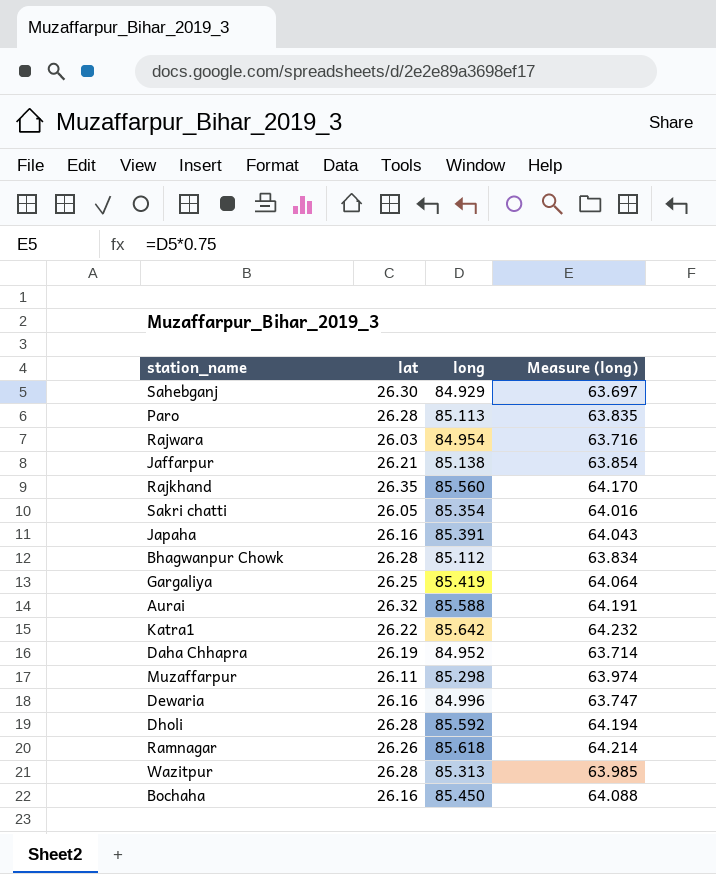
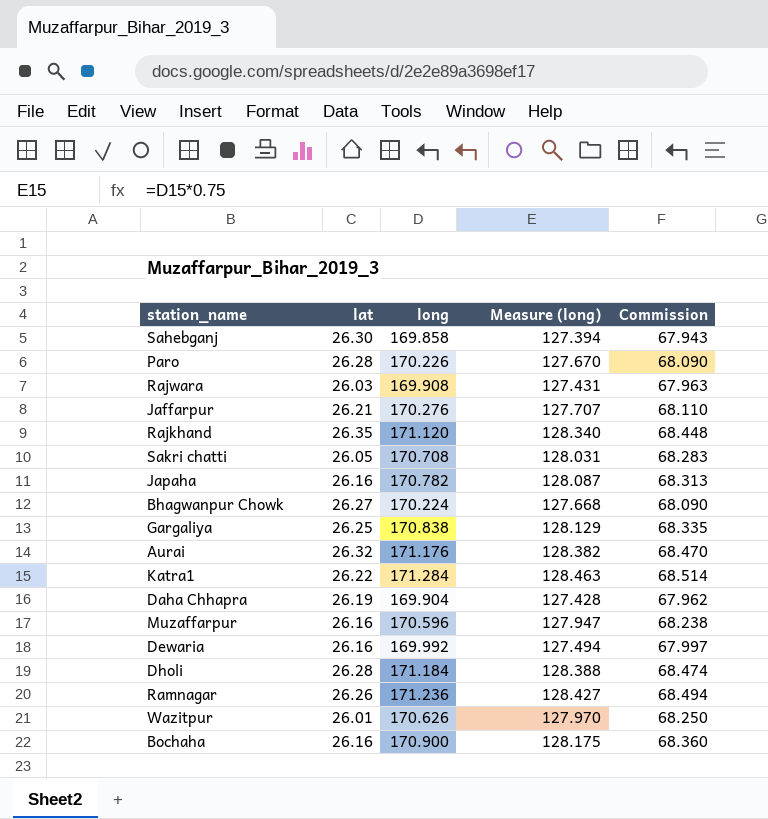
column Commission | formula: none -> [long] * 0.4
Sahebganj | long: 84.929 -> 169.858
Sahebganj | Measure (long): 63.697 -> 127.394
Paro | long: 85.113 -> 170.226
Paro | Measure (long): 63.835 -> 127.670
Rajwara | long: 84.954 -> 169.908
Rajwara | Measure (long): 63.716 -> 127.431
Jaffarpur | long: 85.138 -> 170.276
Jaffarpur | Measure (long): 63.854 -> 127.707
Rajkhand | long: 85.560 -> 171.120
Rajkhand | Measure (long): 64.170 -> 128.340
Sakri chatti | long: 85.354 -> 170.708
Sakri chatti | Measure (long): 64.016 -> 128.031
Japaha | long: 85.391 -> 170.782
Japaha | Measure (long): 64.043 -> 128.087
Bhagwanpur Chowk | lat: 26.28 -> 26.27
Bhagwanpur Chowk | long: 85.112 -> 170.224
Bhagwanpur Chowk | Measure (long): 63.834 -> 127.668
Gargaliya | long: 85.419 -> 170.838
Gargaliya | Measure (long): 64.064 -> 128.129
Aurai | long: 85.588 -> 171.176
Aurai | Measure (long): 64.191 -> 128.382
Katra1 | long: 85.642 -> 171.284
Katra1 | Measure (long): 64.232 -> 128.463
Daha Chhapra | long: 84.952 -> 169.904
Daha Chhapra | Measure (long): 63.714 -> 127.428
Muzaffarpur | lat: 26.11 -> 26.16
Muzaffarpur | long: 85.298 -> 170.596
Muzaffarpur | Measure (long): 63.974 -> 127.947
Dewaria | long: 84.996 -> 169.992
Dewaria | Measure (long): 63.747 -> 127.494
Dholi | long: 85.592 -> 171.184
Dholi | Measure (long): 64.194 -> 128.388
Ramnagar | long: 85.618 -> 171.236
Ramnagar | Measure (long): 64.214 -> 128.427
Wazitpur | lat: 26.28 -> 26.01
Wazitpur | long: 85.313 -> 170.626
Wazitpur | Measure (long): 63.985 -> 127.970
Bochaha | long: 85.450 -> 170.900
Bochaha | Measure (long): 64.088 -> 128.175

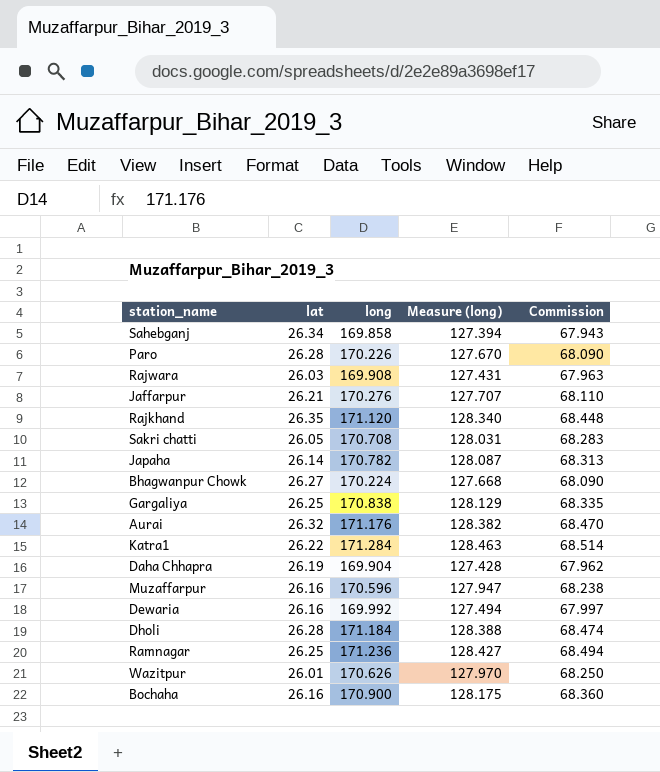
Sahebganj | lat: 26.30 -> 26.34
Japaha | lat: 26.16 -> 26.14
Ramnagar | lat: 26.26 -> 26.25

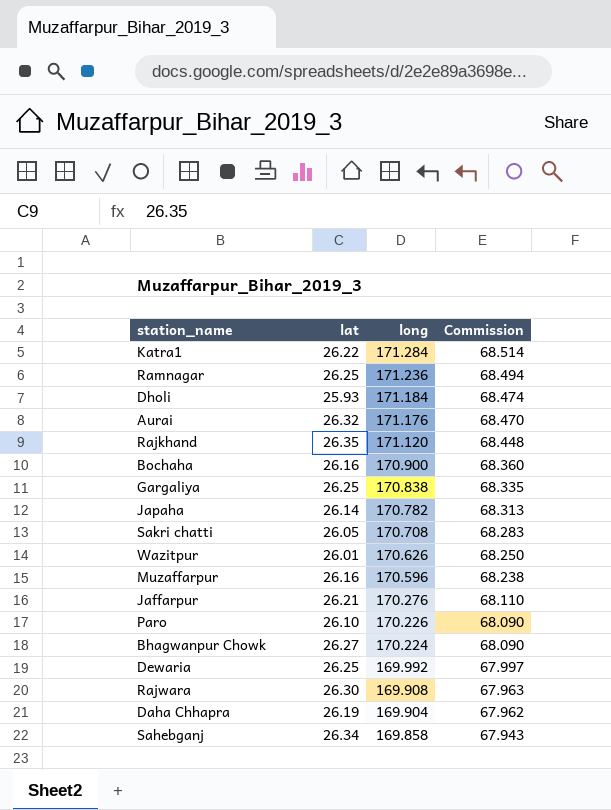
row order: none -> long descending
column Measure (long) | formula: [long] * 0.75 -> none
Dholi | lat: 26.28 -> 25.93
Paro | lat: 26.28 -> 26.10
Dewaria | lat: 26.16 -> 26.25
Rajwara | lat: 26.03 -> 26.30

